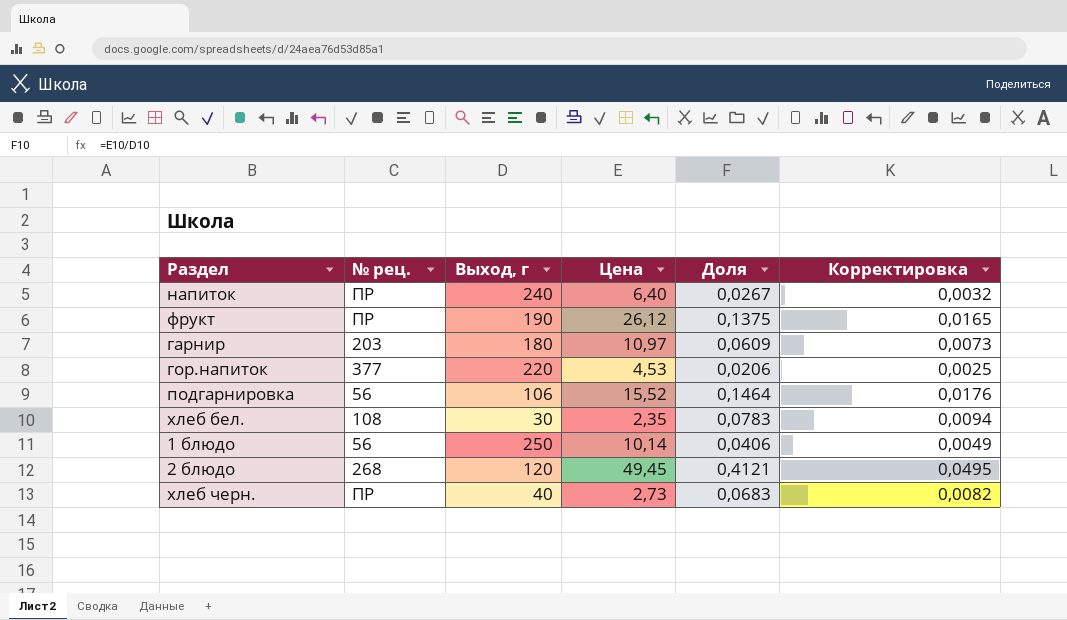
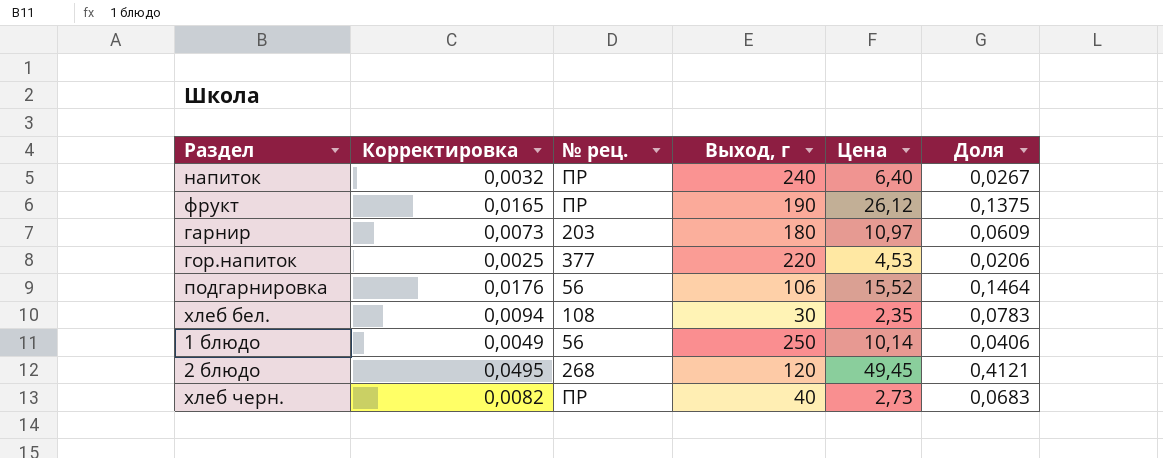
column Корректировка | position: 6 -> 2

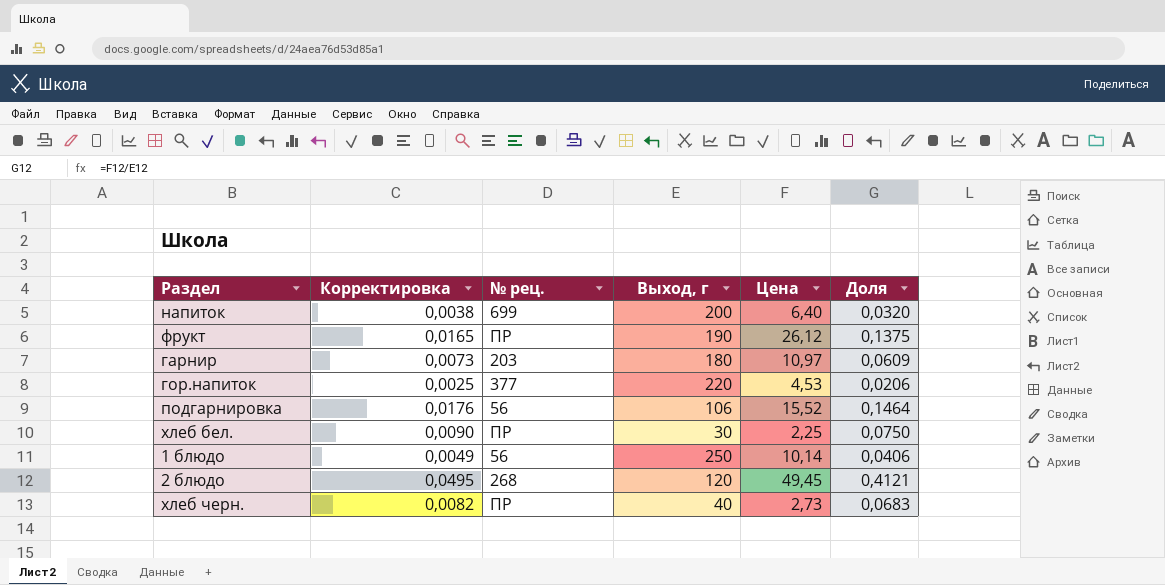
напиток | Корректировка: 0,0032 -> 0,0038
напиток | № рец.: ПР -> 699
напиток | Выход, г: 240 -> 200
напиток | Доля: 0,0267 -> 0,0320
хлеб бел. | Корректировка: 0,0094 -> 0,0090
хлеб бел. | № рец.: 108 -> ПР
хлеб бел. | Цена: 2,35 -> 2,25
хлеб бел. | Доля: 0,0783 -> 0,0750

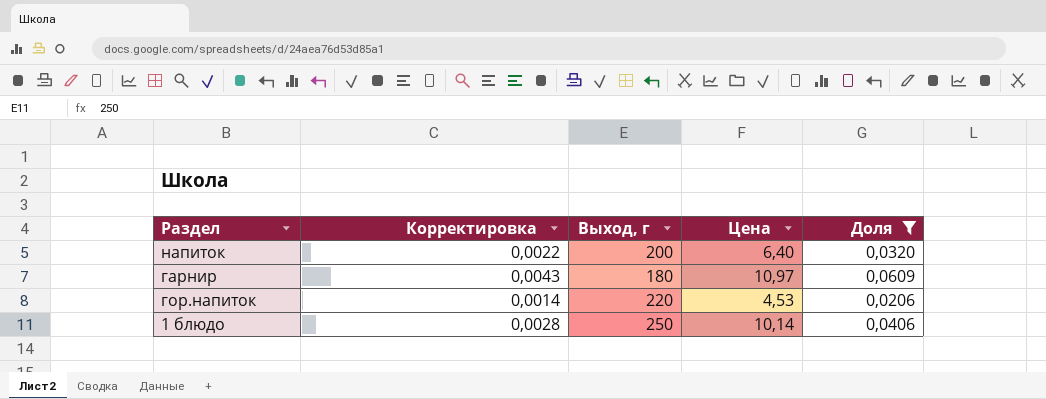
filter: none -> Доля <= 0,0609
column № рец. | position: 3 -> none
column Корректировка | formula: [Доля] * 0,12 -> [Доля] * 0,07

